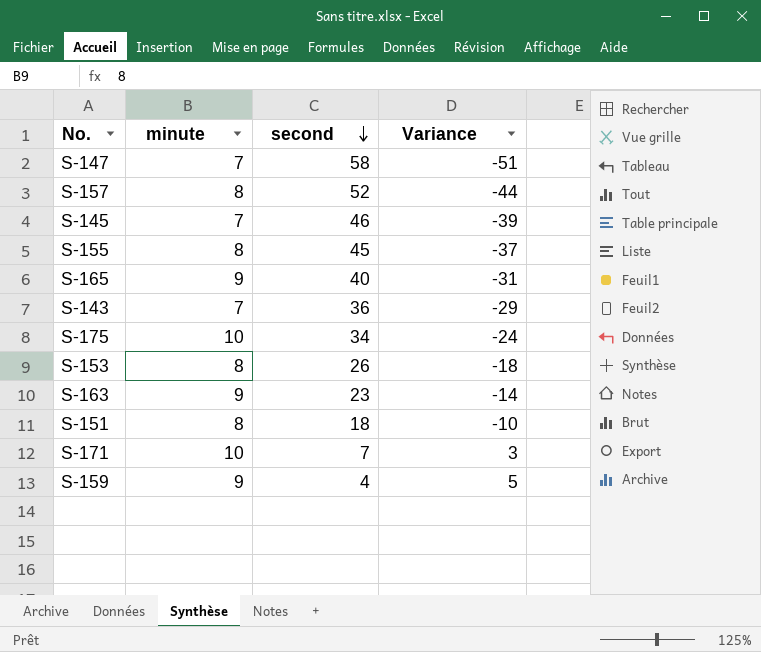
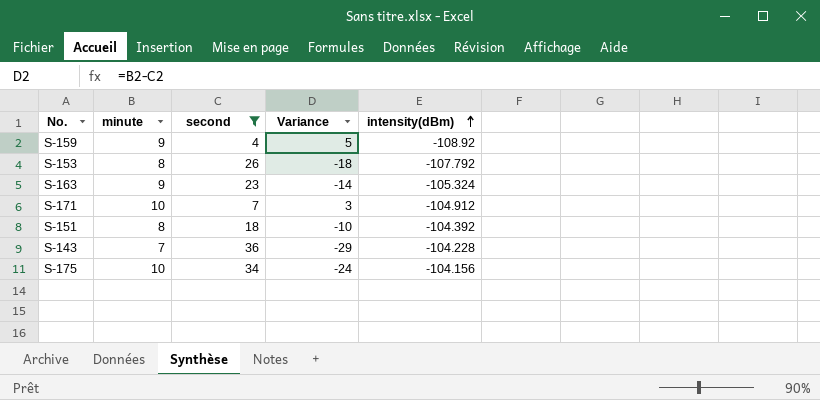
filter: none -> second <= 36
row order: second descending -> intensity(dBm) ascending
column intensity(dBm) | position: none -> 5

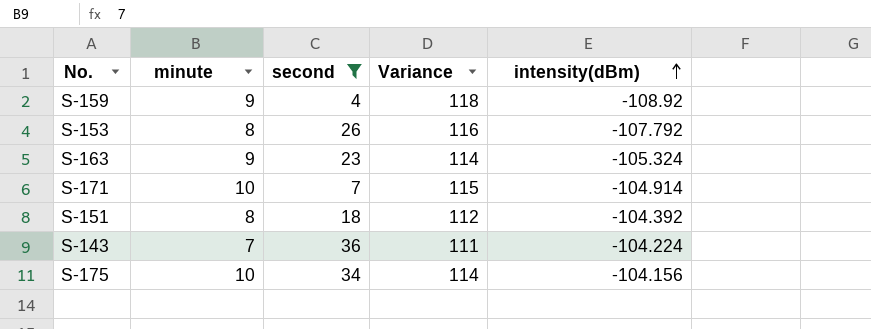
column Variance | formula: [minute] - [second] -> [minute] - [intensity(dBm)]
S-171 | intensity(dBm): -104.912 -> -104.914
S-143 | intensity(dBm): -104.228 -> -104.224

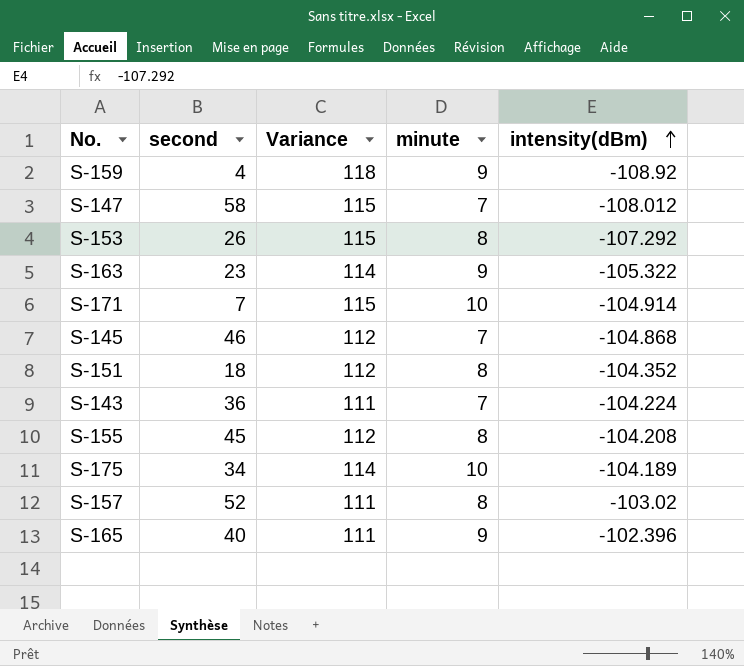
filter: second <= 36 -> none
column minute | position: 2 -> 4
S-153 | Variance: 116 -> 115
S-153 | intensity(dBm): -107.792 -> -107.292
S-163 | intensity(dBm): -105.324 -> -105.322
S-151 | intensity(dBm): -104.392 -> -104.352
S-175 | intensity(dBm): -104.156 -> -104.189

